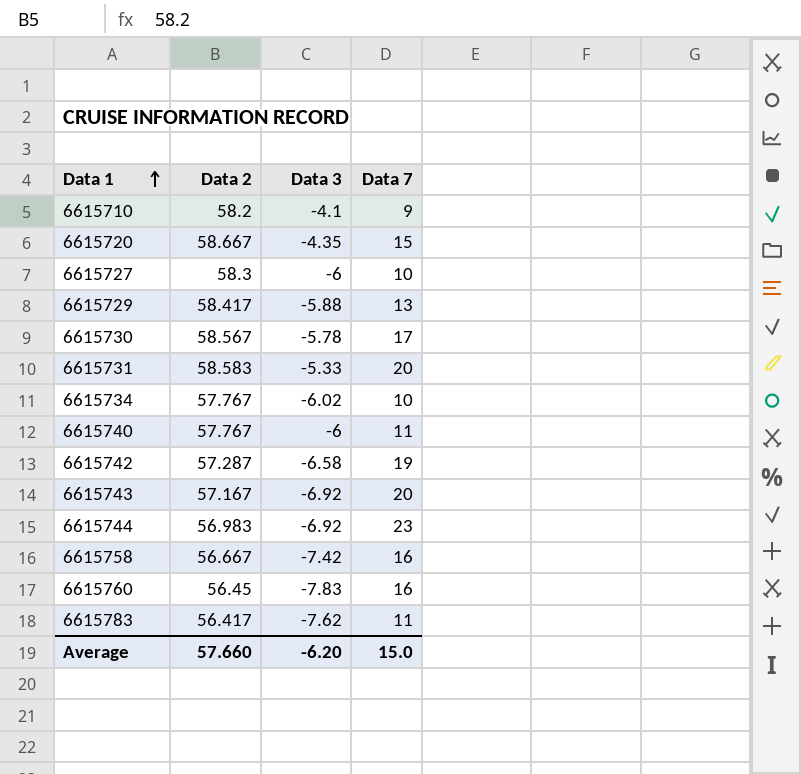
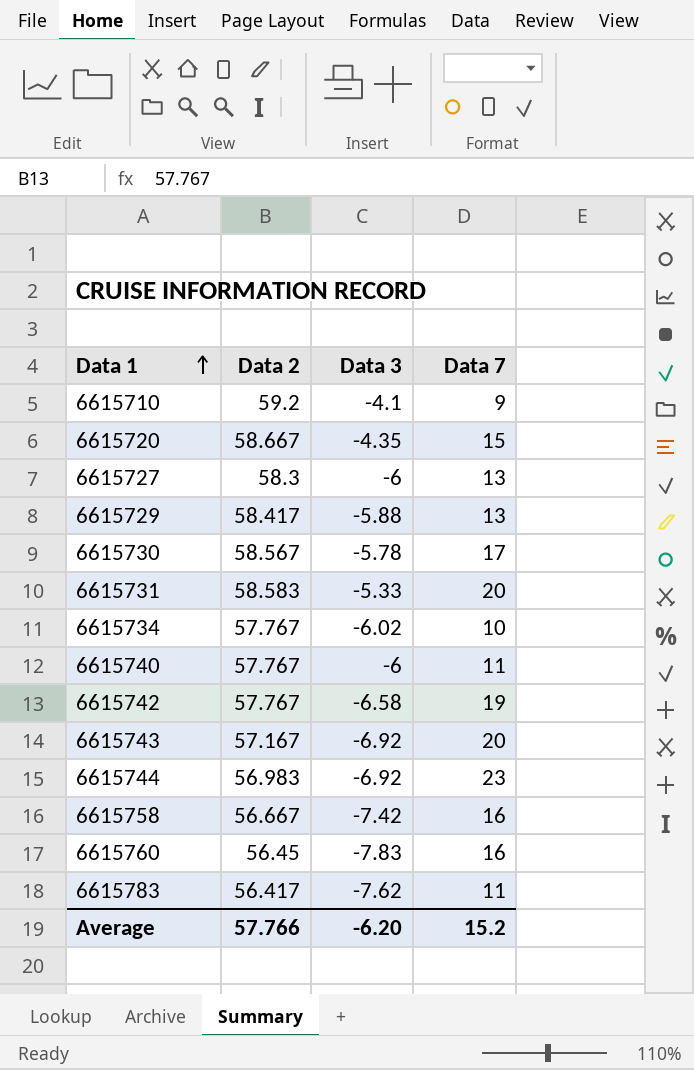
6615710 | Data 2: 58.2 -> 59.2
6615727 | Data 7: 10 -> 13
6615742 | Data 2: 57.287 -> 57.767
Average | Data 2: 57.660 -> 57.766
Average | Data 7: 15.0 -> 15.2

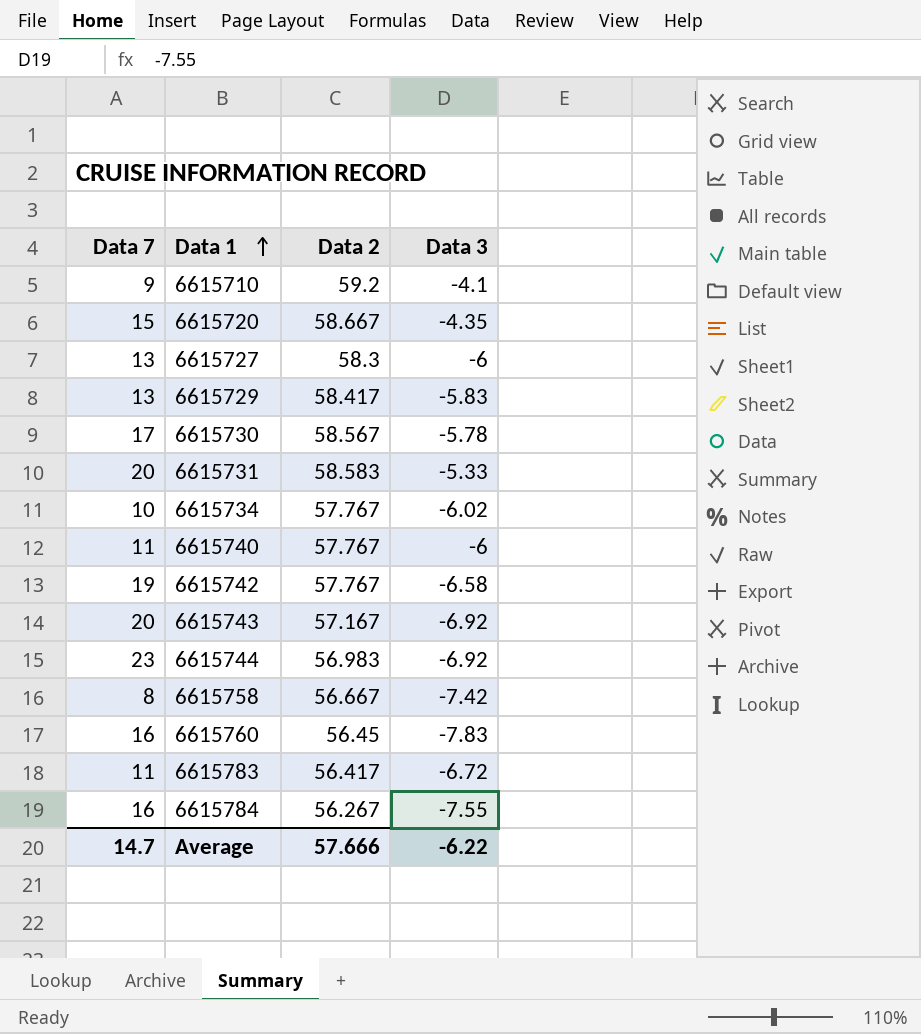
column Data 7 | position: 4 -> 1
6615729 | Data 3: -5.88 -> -5.83
6615758 | Data 7: 16 -> 8
6615783 | Data 3: -7.62 -> -6.72
row 6615784: none -> 16 | 56.267 | -7.55
Average | Data 7: 15.2 -> 14.7
Average | Data 2: 57.766 -> 57.666
Average | Data 3: -6.20 -> -6.22

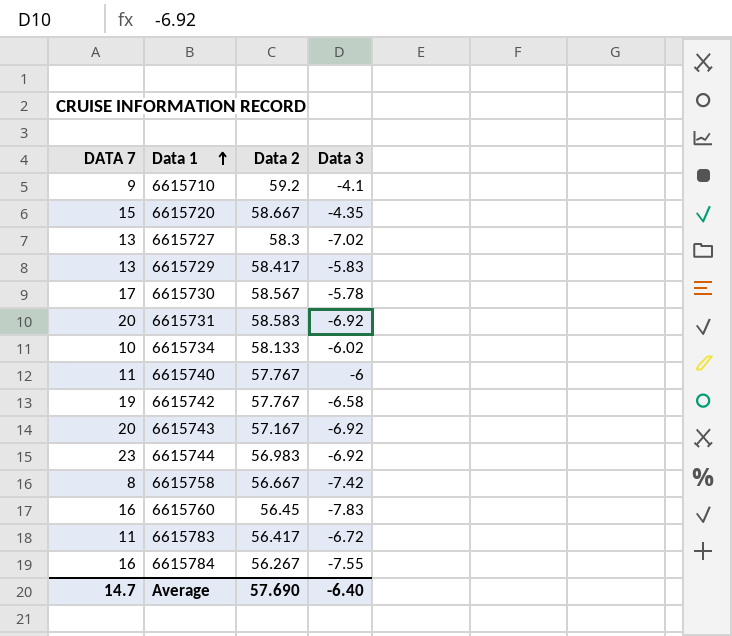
column name: Data 7 -> DATA 7
6615727 | Data 3: -6 -> -7.02
6615731 | Data 3: -5.33 -> -6.92
6615734 | Data 2: 57.767 -> 58.133
Average | Data 2: 57.666 -> 57.690
Average | Data 3: -6.22 -> -6.40

